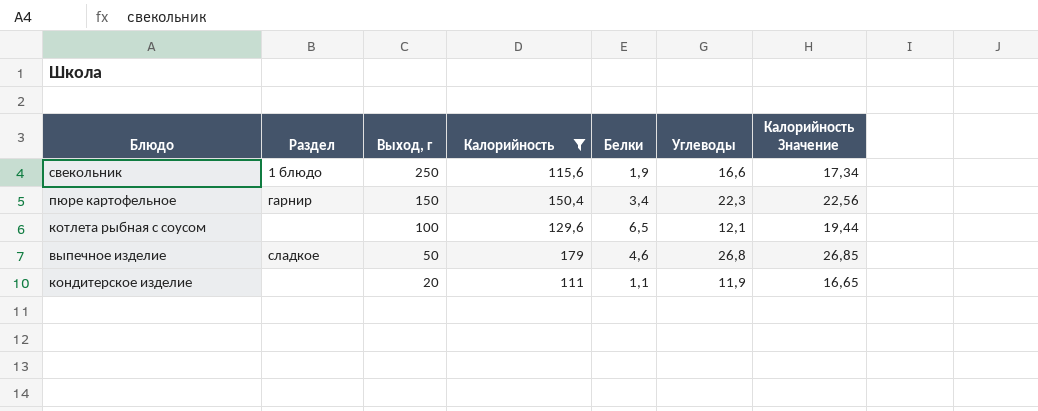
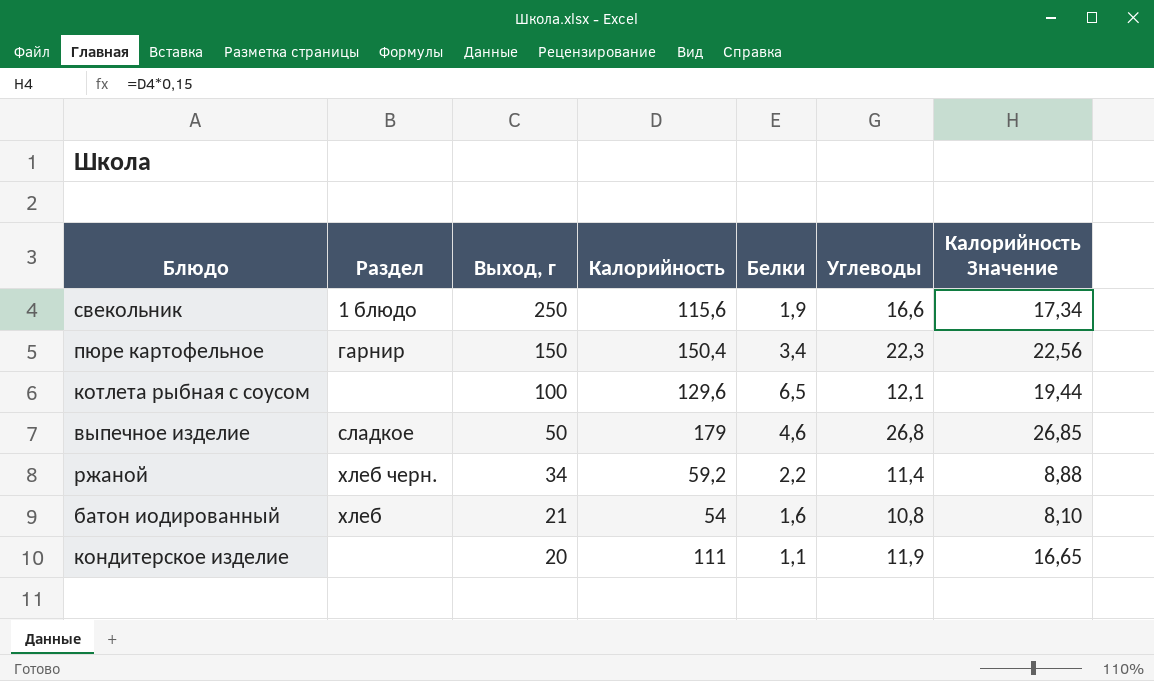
filter: Калорийность >= 111 -> none

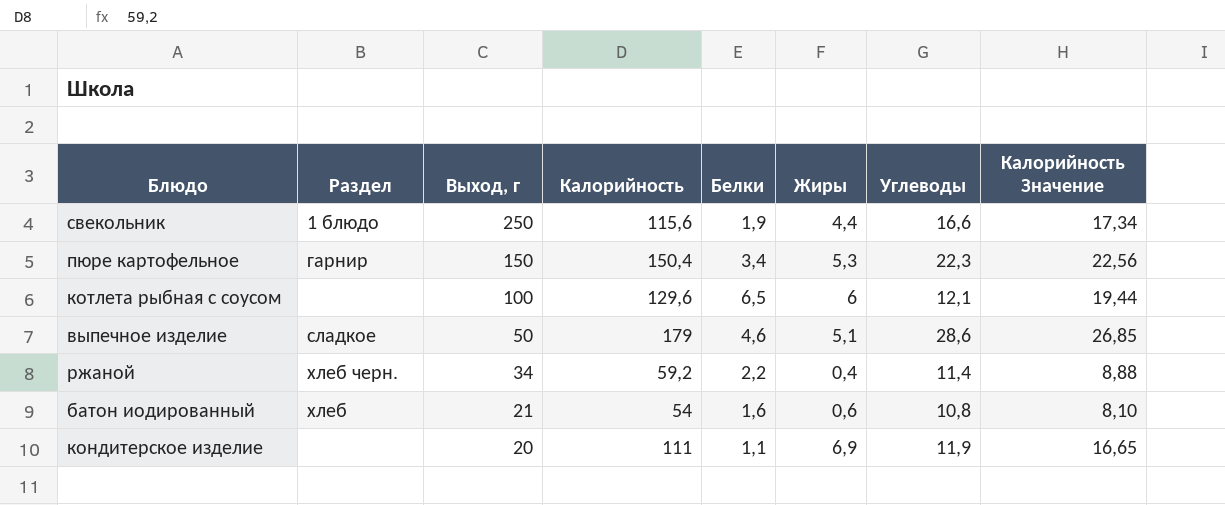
column Жиры | position: none -> 6
выпечное изделие | Углеводы: 26,8 -> 28,6

